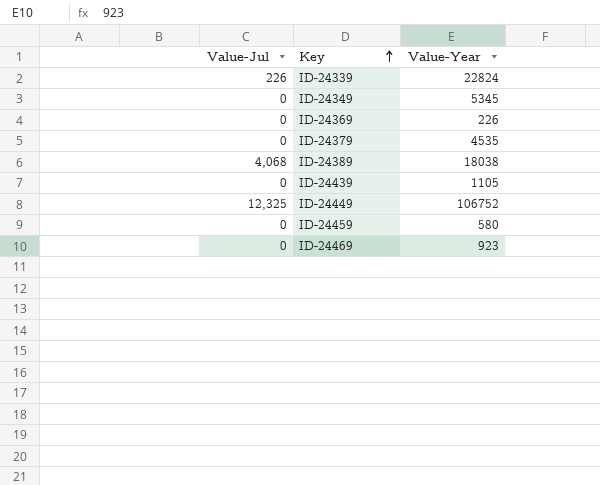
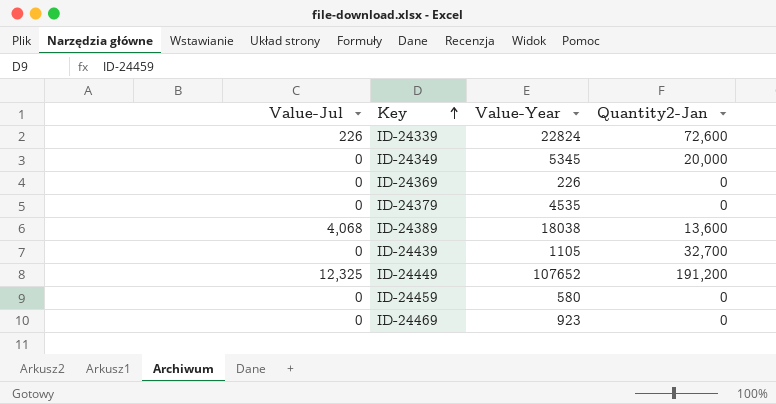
column Quantity2-Jan | position: none -> 4
ID-24449 | Value-Year: 106752 -> 107652

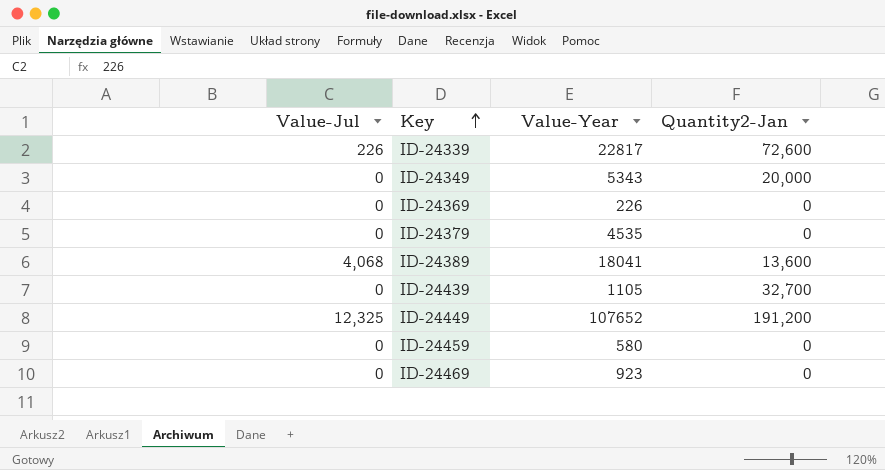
ID-24339 | Value-Year: 22824 -> 22817
ID-24349 | Value-Year: 5345 -> 5343
ID-24389 | Value-Year: 18038 -> 18041

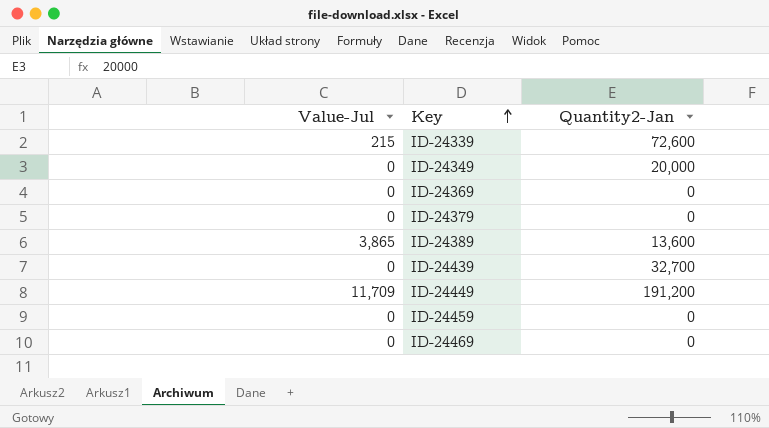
column Value-Year | position: 3 -> none
ID-24339 | Value-Jul: 226 -> 215
ID-24389 | Value-Jul: 4,068 -> 3,865
ID-24449 | Value-Jul: 12,325 -> 11,709

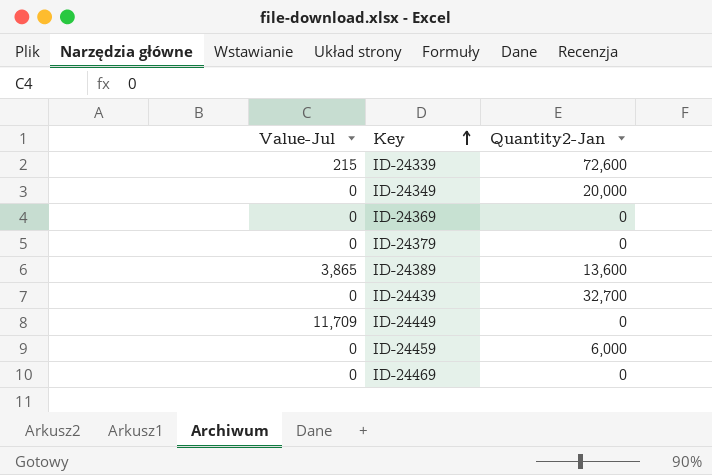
ID-24449 | Quantity2-Jan: 191,200 -> 0
ID-24459 | Quantity2-Jan: 0 -> 6,000

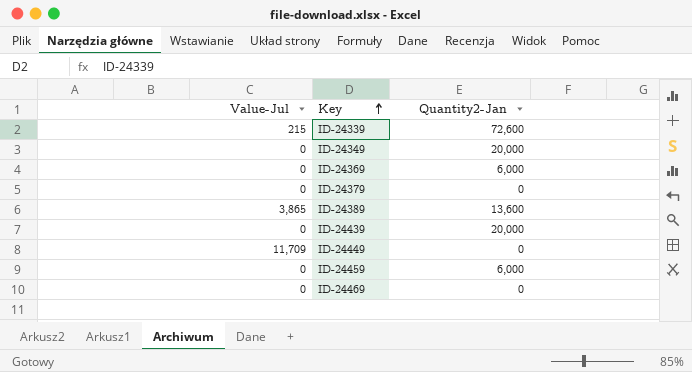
ID-24369 | Quantity2-Jan: 0 -> 6,000
ID-24439 | Quantity2-Jan: 32,700 -> 20,000

